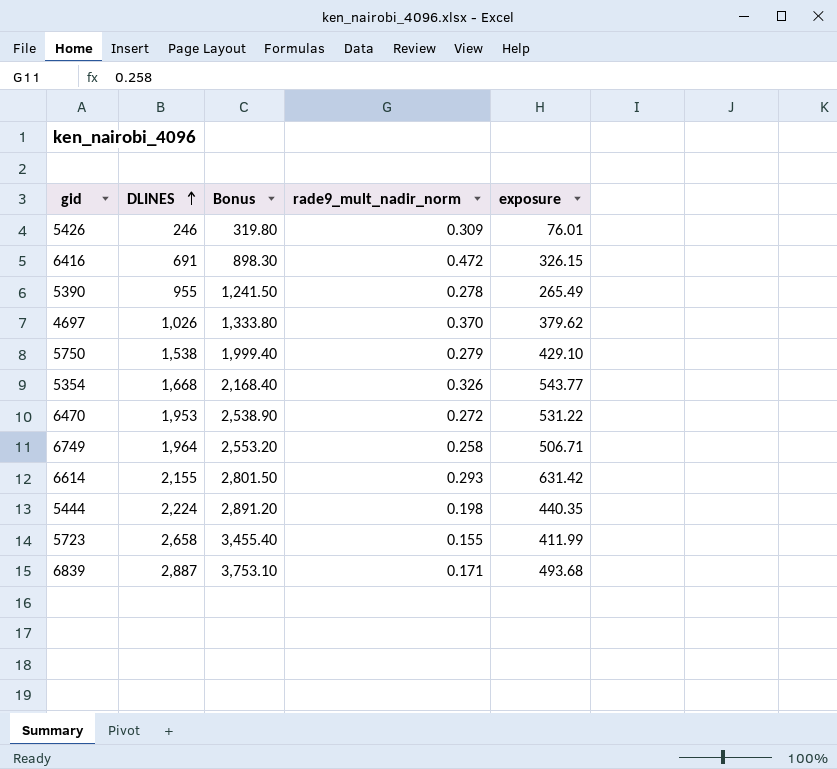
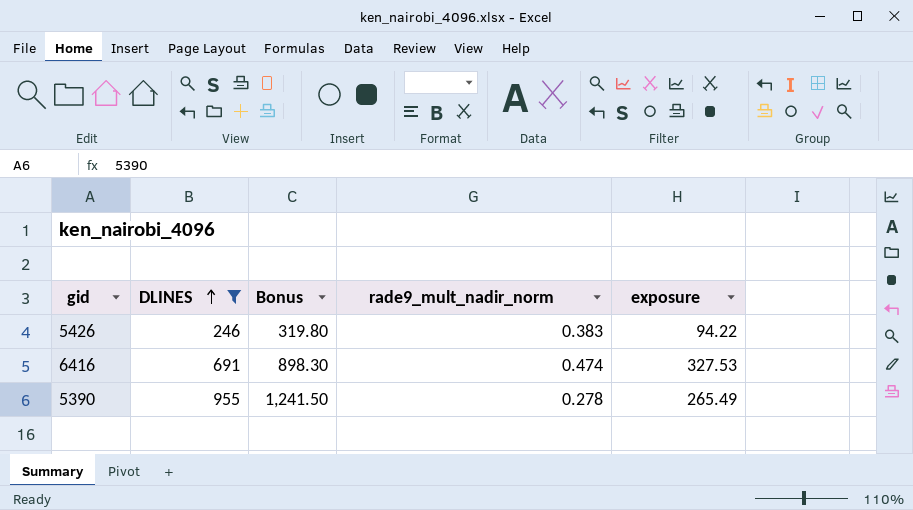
filter: none -> DLINES <= 955
5426 | rade9_mult_nadir_norm: 0.309 -> 0.383
5426 | exposure: 76.01 -> 94.22
6416 | rade9_mult_nadir_norm: 0.472 -> 0.474
6416 | exposure: 326.15 -> 327.53

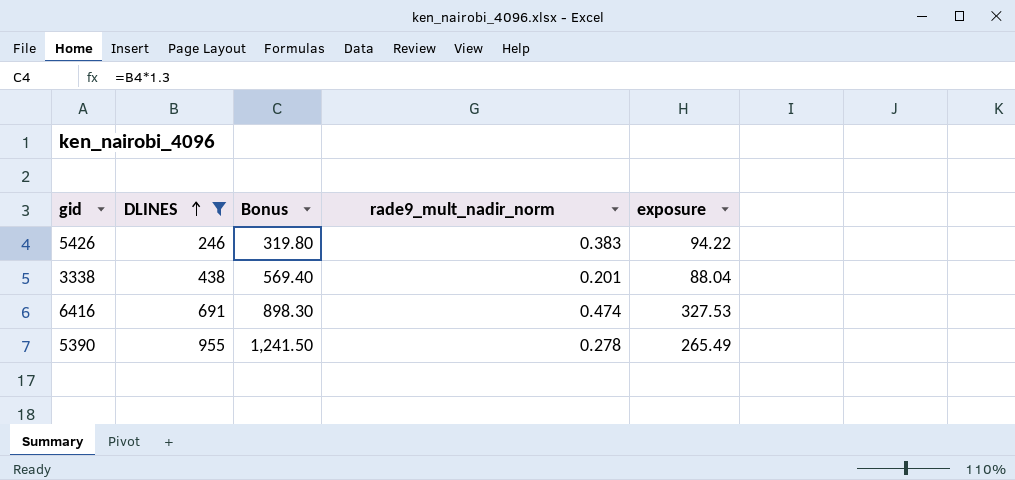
row 3338: none -> 438 | 569.40 | 0.201 | 88.04

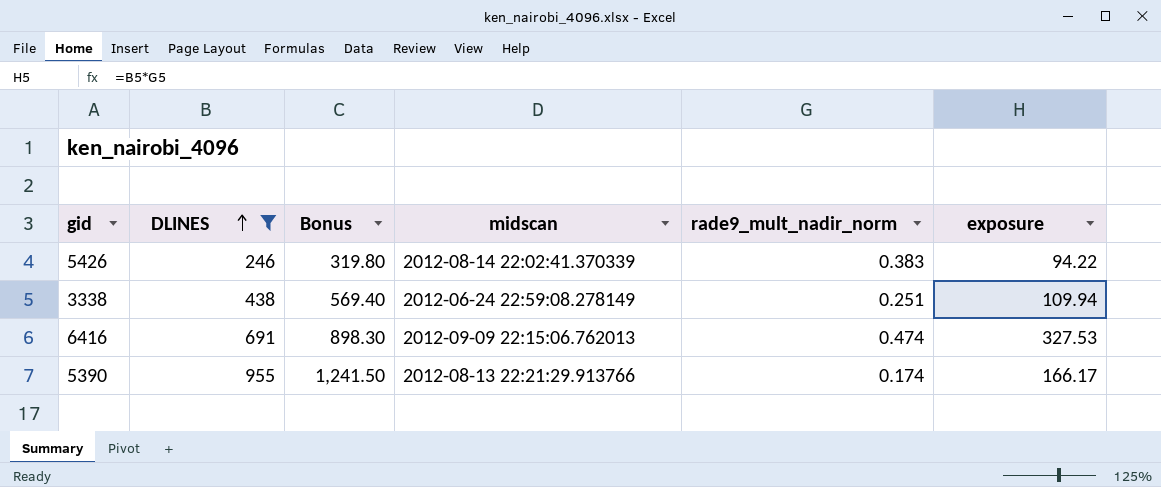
column midscan | position: none -> 4
3338 | rade9_mult_nadir_norm: 0.201 -> 0.251
3338 | exposure: 88.04 -> 109.94
5390 | rade9_mult_nadir_norm: 0.278 -> 0.174
5390 | exposure: 265.49 -> 166.17

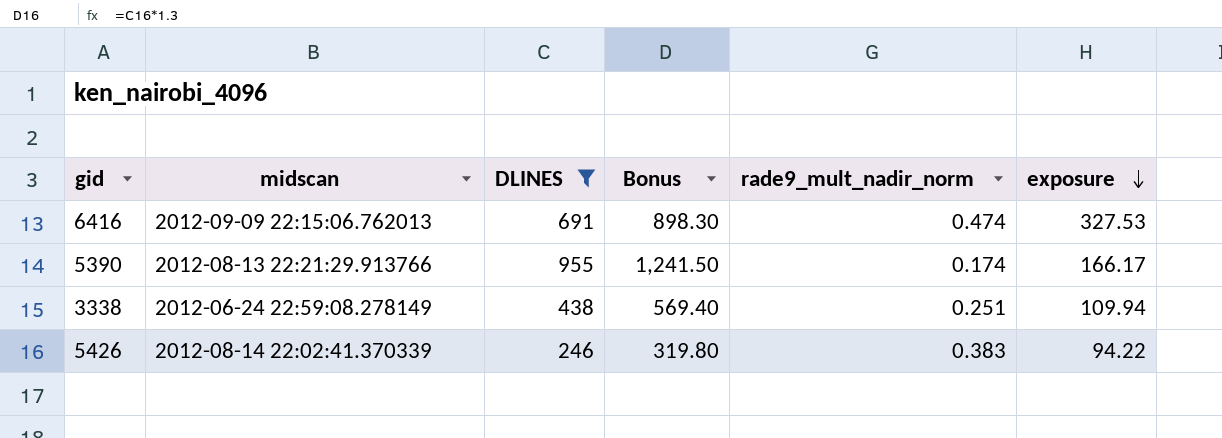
row order: DLINES ascending -> exposure descending
column midscan | position: 4 -> 2

